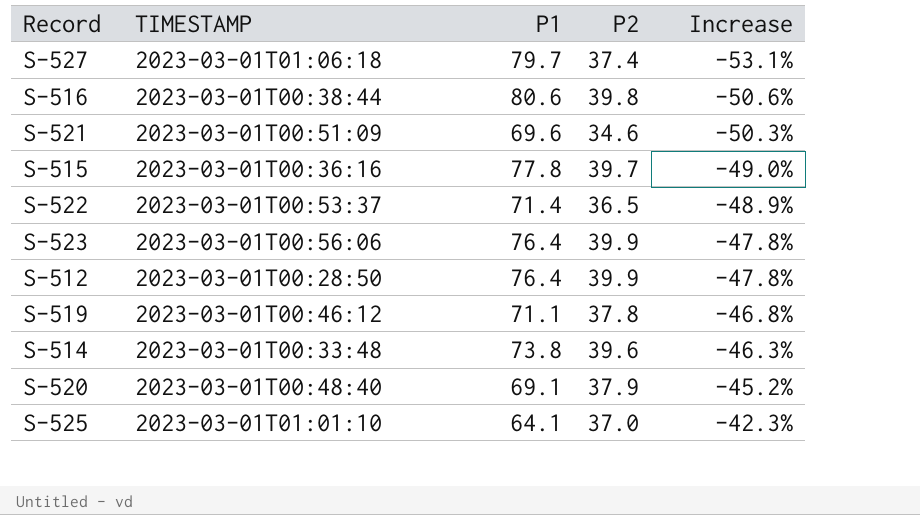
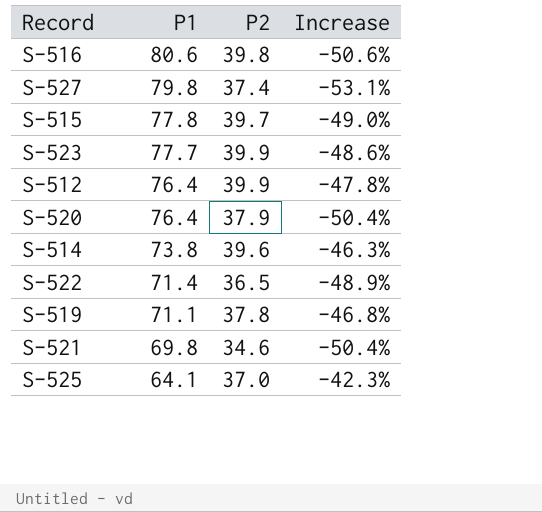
row order: Increase ascending -> P1 descending
column TIMESTAMP | position: 2 -> none
S-527 | P1: 79.7 -> 79.8
S-523 | P1: 76.4 -> 77.7
S-523 | Increase: -47.8% -> -48.6%
S-520 | P1: 69.1 -> 76.4
S-520 | Increase: -45.2% -> -50.4%
S-521 | P1: 69.6 -> 69.8
S-521 | Increase: -50.3% -> -50.4%

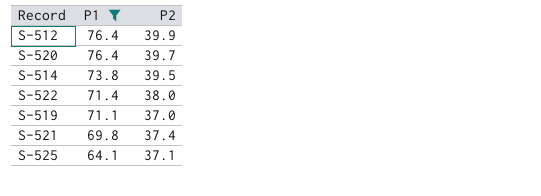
filter: none -> P1 <= 76.4
column Increase | formula: ([P2] - [P1]) / [P1] -> none
S-520 | P2: 37.9 -> 39.7
S-514 | P2: 39.6 -> 39.5
S-522 | P2: 36.5 -> 38.0
S-519 | P2: 37.8 -> 37.0
S-521 | P2: 34.6 -> 37.4
S-525 | P2: 37.0 -> 37.1

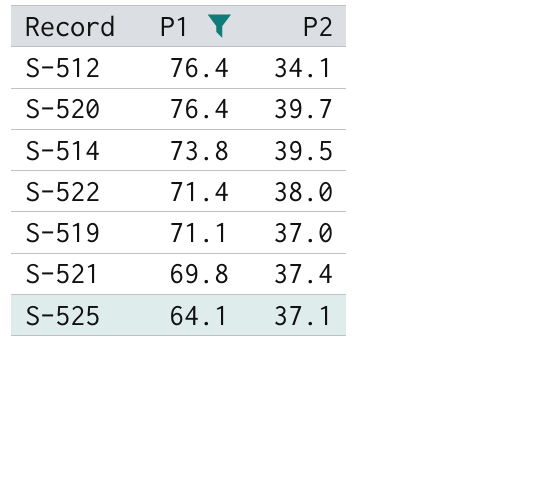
S-512 | P2: 39.9 -> 34.1

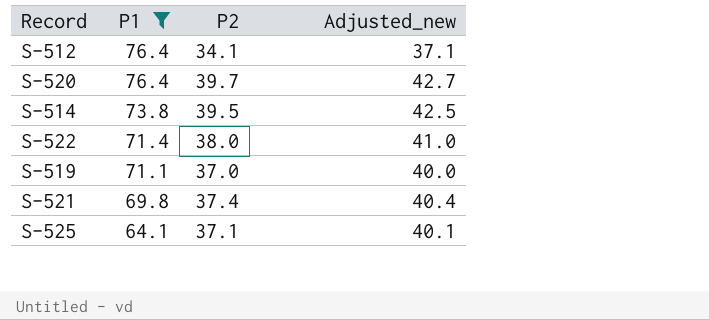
column Adjusted_new | formula: none -> [P2] + 3

